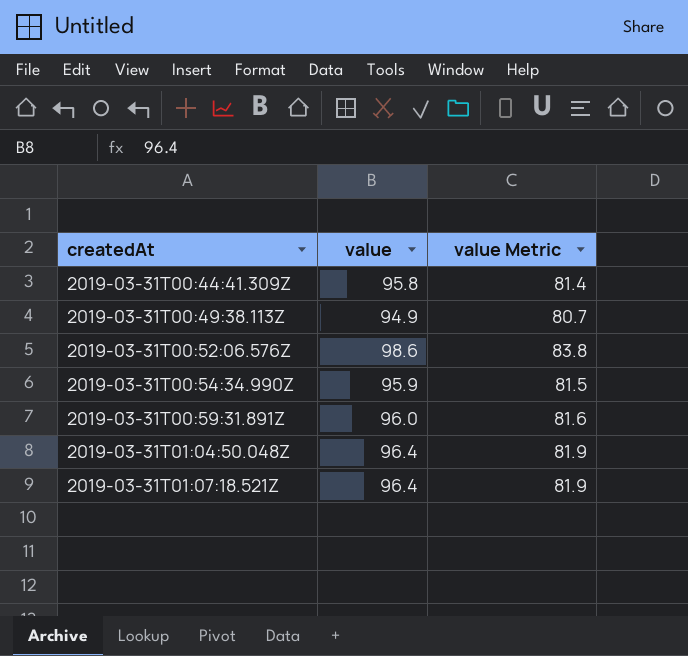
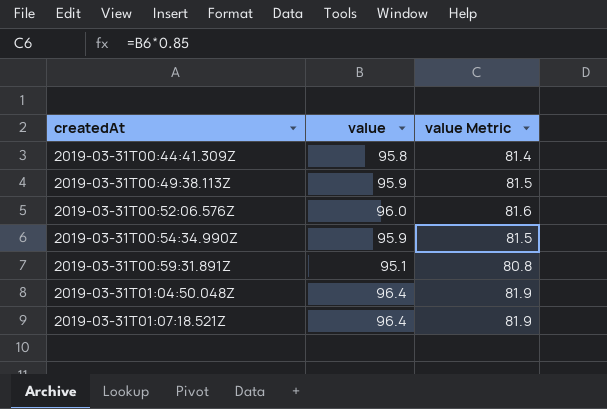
2019-03-31T00:49:38.113Z | value: 94.9 -> 95.9
2019-03-31T00:49:38.113Z | value Metric: 80.7 -> 81.5
2019-03-31T00:52:06.576Z | value: 98.6 -> 96.0
2019-03-31T00:52:06.576Z | value Metric: 83.8 -> 81.6
2019-03-31T00:59:31.891Z | value: 96.0 -> 95.1
2019-03-31T00:59:31.891Z | value Metric: 81.6 -> 80.8

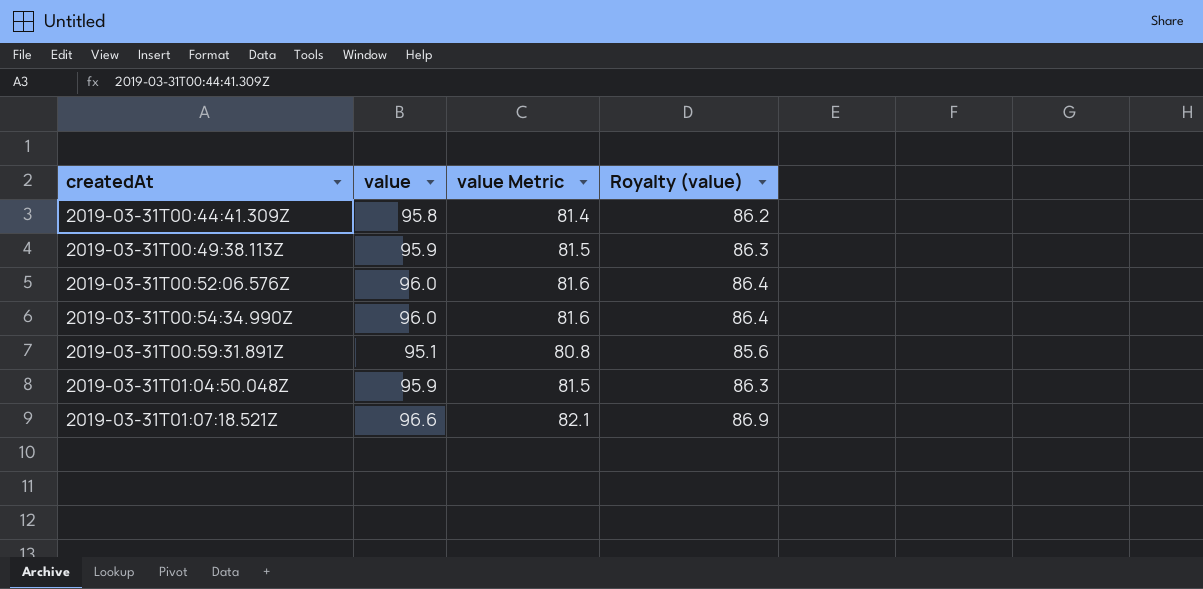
column Royalty (value) | formula: none -> [value] * 0.9
2019-03-31T00:54:34.990Z | value: 95.9 -> 96.0
2019-03-31T00:54:34.990Z | value Metric: 81.5 -> 81.6
2019-03-31T01:04:50.048Z | value: 96.4 -> 95.9
2019-03-31T01:04:50.048Z | value Metric: 81.9 -> 81.5
2019-03-31T01:07:18.521Z | value: 96.4 -> 96.6
2019-03-31T01:07:18.521Z | value Metric: 81.9 -> 82.1

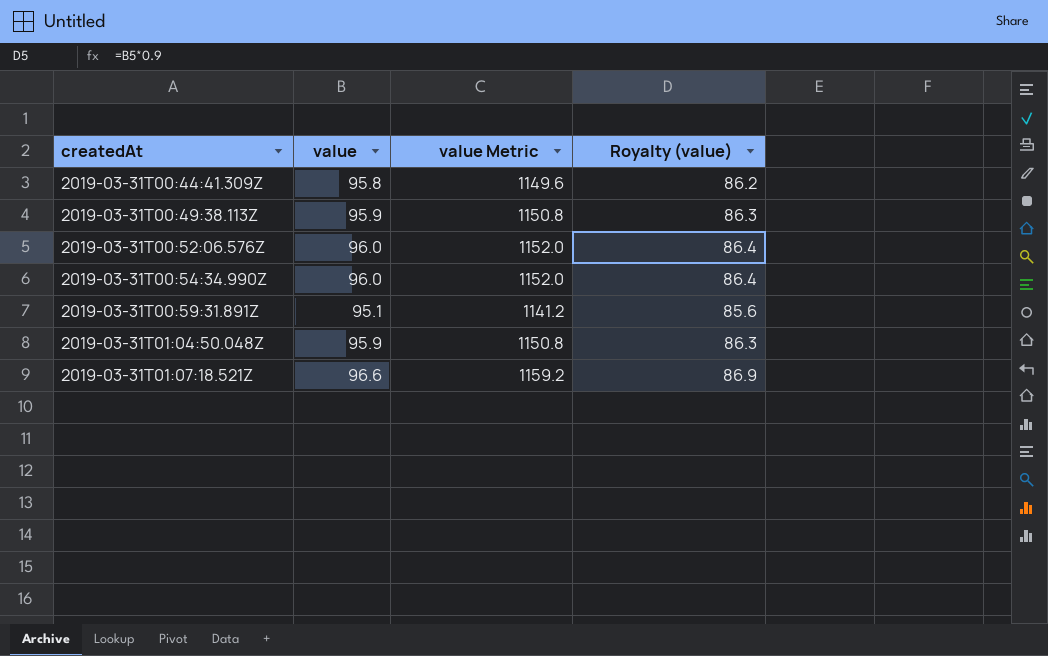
column value Metric | formula: [value] * 0.85 -> [value] * 12

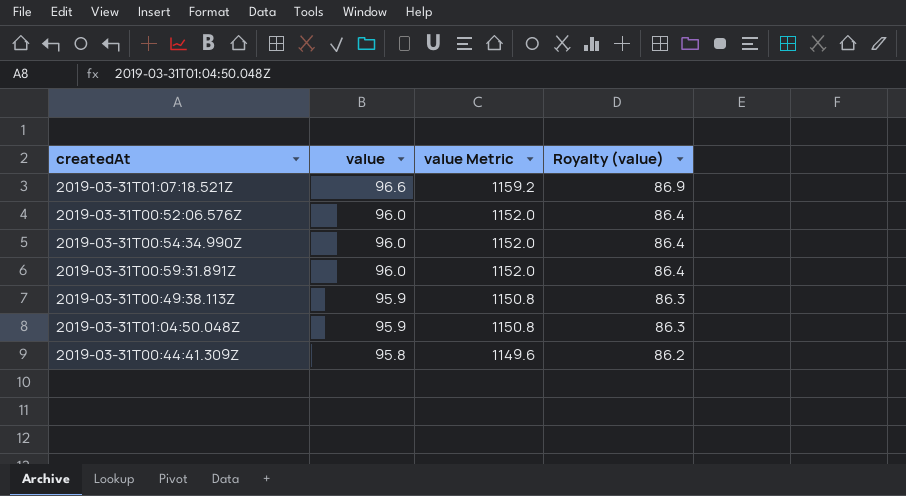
row order: createdAt ascending -> value descending
2019-03-31T00:59:31.891Z | value: 95.1 -> 96.0
2019-03-31T00:59:31.891Z | value Metric: 1141.2 -> 1152.0
2019-03-31T00:59:31.891Z | Royalty (value): 85.6 -> 86.4

